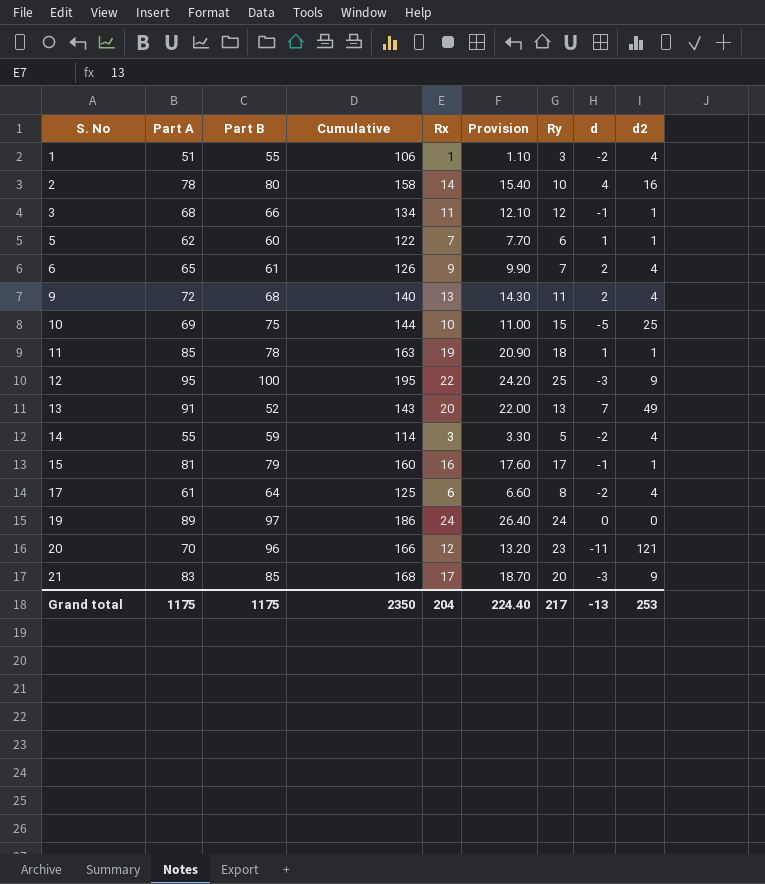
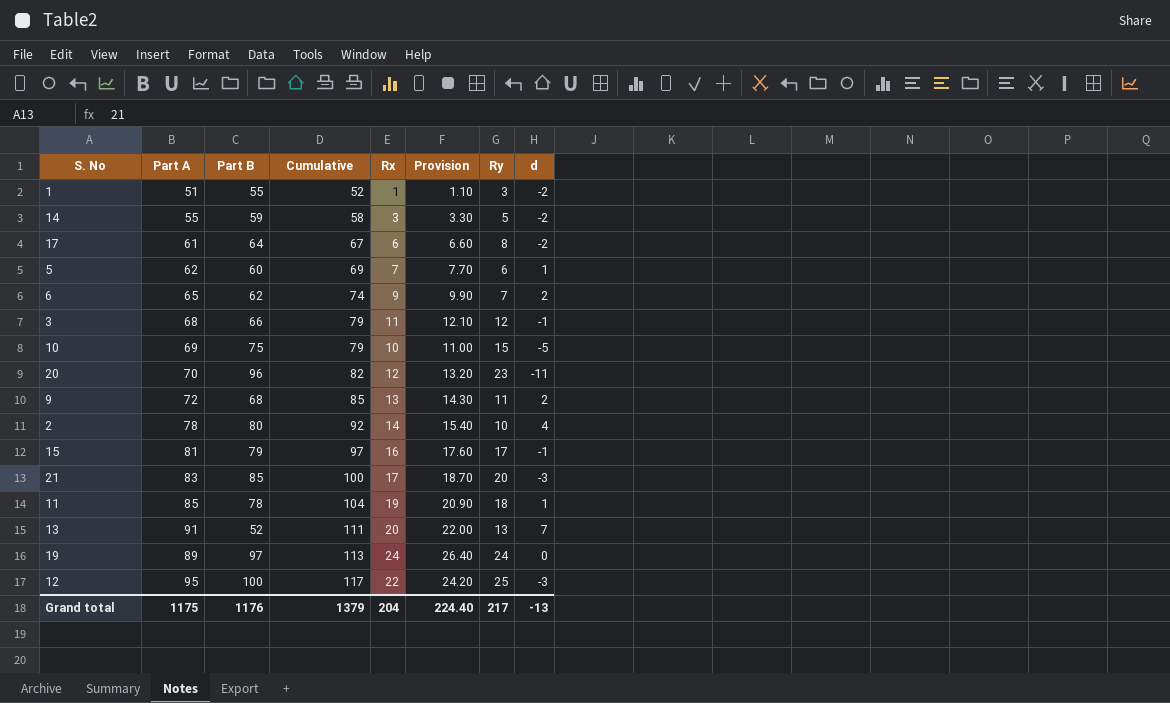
row order: S. No ascending -> Cumulative ascending
column d2 | position: 9 -> none
column Cumulative | formula: [Part A] + [Part B] -> [Part A] + [Rx]
6 | Part B: 61 -> 62
Grand total | Part B: 1175 -> 1176
Grand total | Cumulative: 2350 -> 1379

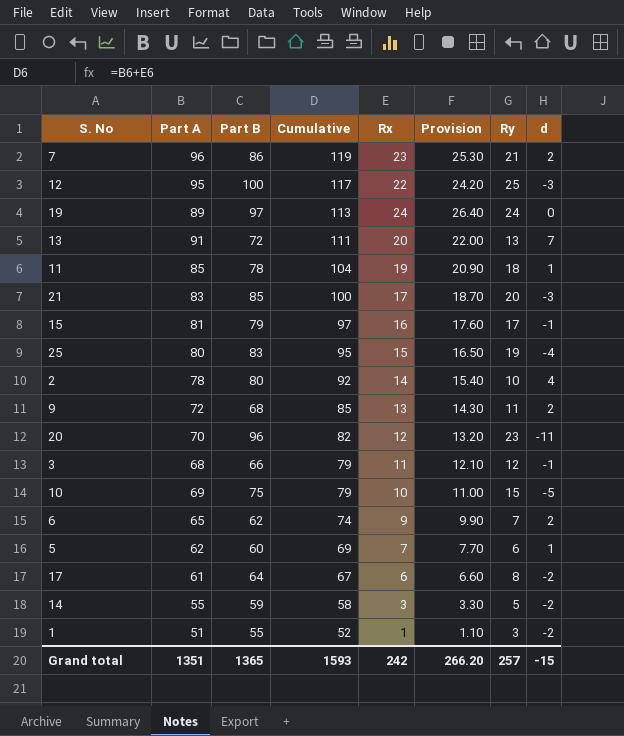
row order: Cumulative ascending -> Cumulative descending
row 7: none -> 96 | 86 | 119 | 23 | 25.30 | 21 | 2
13 | Part B: 52 -> 72
row 25: none -> 80 | 83 | 95 | 15 | 16.50 | 19 | -4
Grand total | Part A: 1175 -> 1351
Grand total | Part B: 1176 -> 1365
Grand total | Cumulative: 1379 -> 1593
Grand total | Rx: 204 -> 242
Grand total | Provision: 224.40 -> 266.20
Grand total | Ry: 217 -> 257
Grand total | d: -13 -> -15

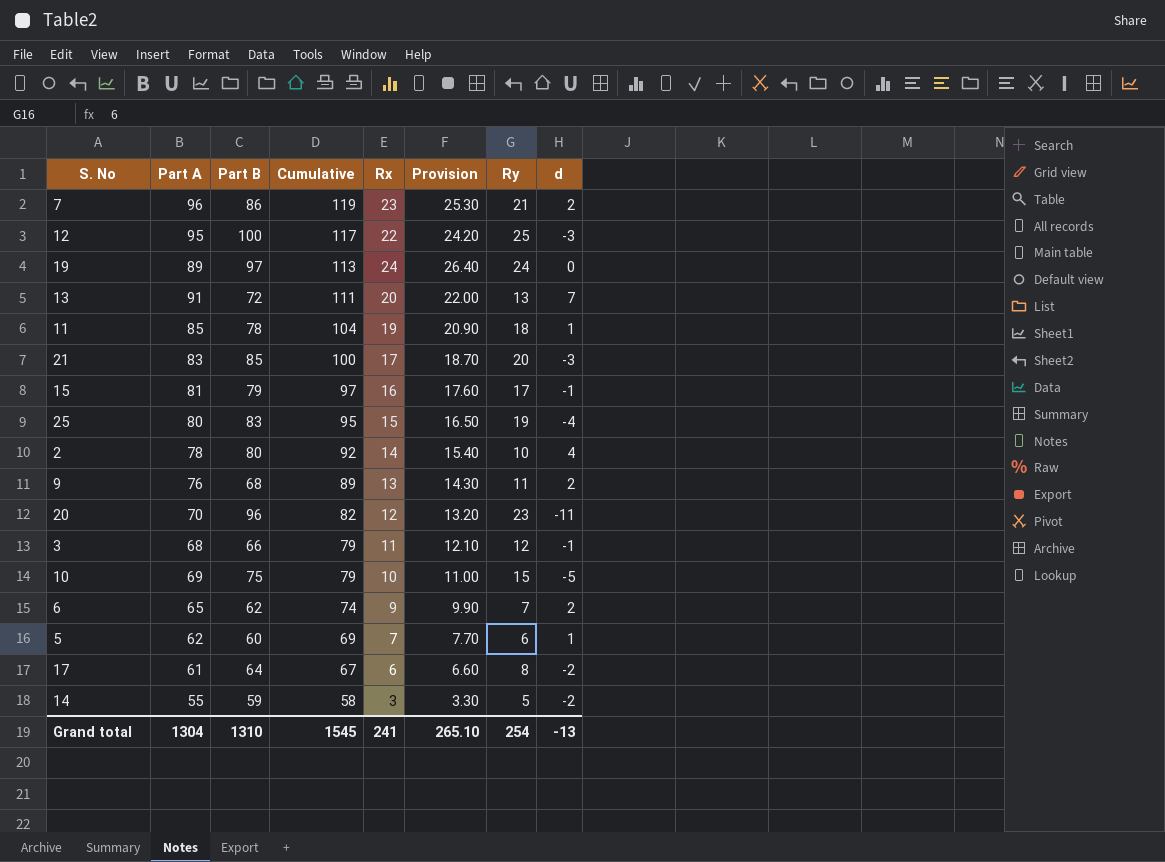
row 1: 51 | 55 | 52 | 1 | 1.10 | 3 | -2 -> none
9 | Part A: 72 -> 76
9 | Cumulative: 85 -> 89
Grand total | Part A: 1351 -> 1304
Grand total | Part B: 1365 -> 1310
Grand total | Cumulative: 1593 -> 1545
Grand total | Rx: 242 -> 241
Grand total | Provision: 266.20 -> 265.10
Grand total | Ry: 257 -> 254
Grand total | d: -15 -> -13

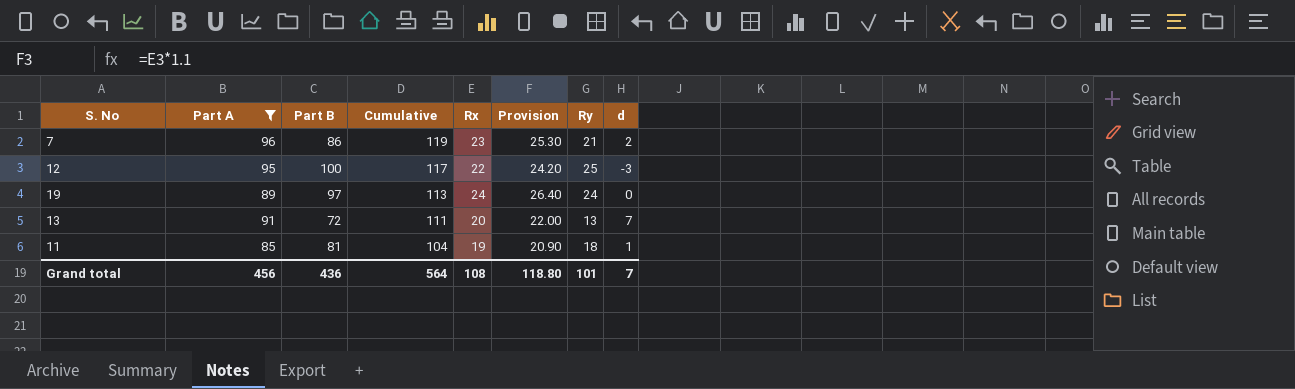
filter: none -> Part A >= 85
11 | Part B: 78 -> 81
Grand total | Part A: 1304 -> 456
Grand total | Part B: 1310 -> 436
Grand total | Cumulative: 1545 -> 564
Grand total | Rx: 241 -> 108
Grand total | Provision: 265.10 -> 118.80
Grand total | Ry: 254 -> 101
Grand total | d: -13 -> 7

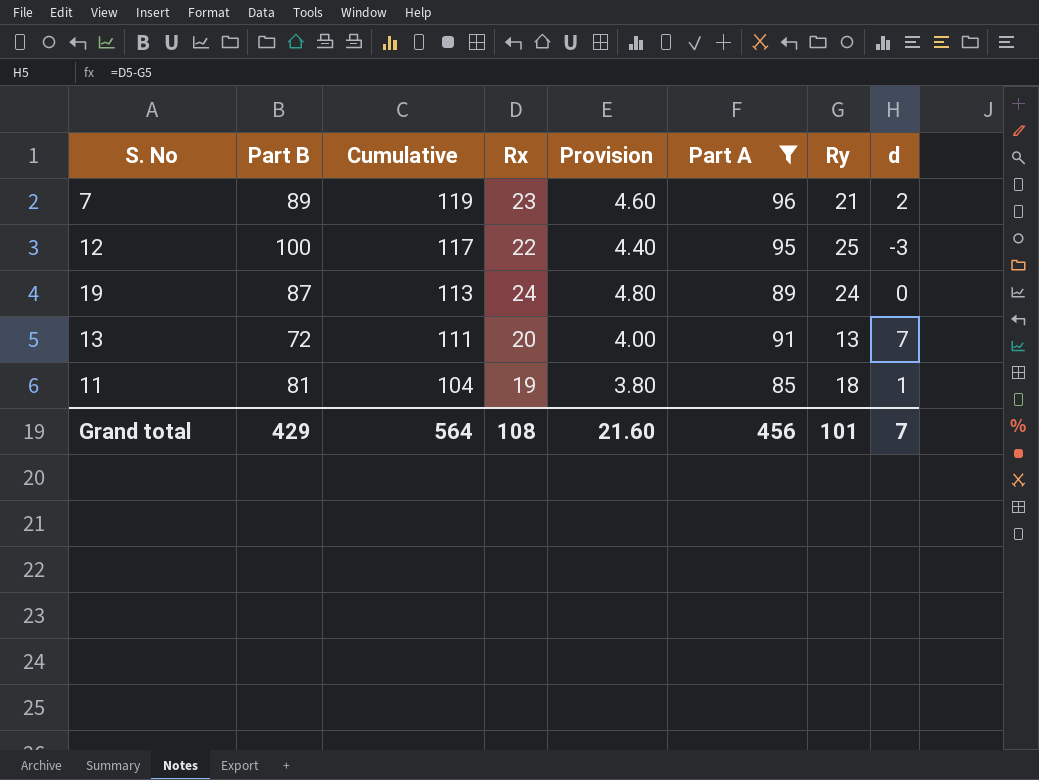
column Provision | formula: [Rx] * 1.1 -> [Rx] * 0.2
column Part A | position: 2 -> 6
7 | Part B: 86 -> 89
19 | Part B: 97 -> 87
Grand total | Part B: 436 -> 429
Grand total | Provision: 118.80 -> 21.60

